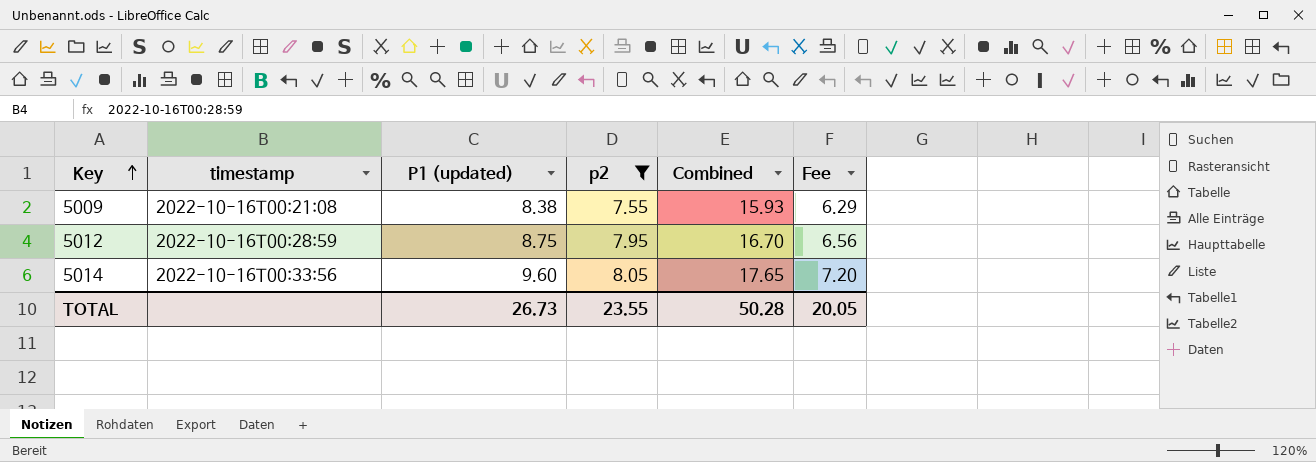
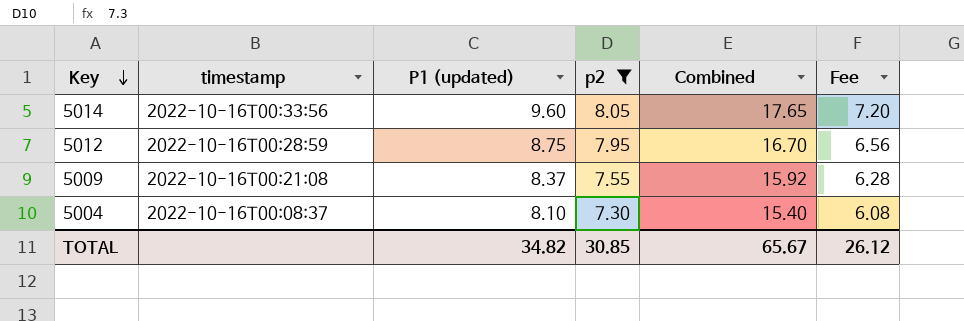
row order: Key ascending -> Key descending
5009 | P1 (updated): 8.38 -> 8.37
5009 | Combined: 15.93 -> 15.92
5009 | Fee: 6.29 -> 6.28
row 5004: none -> 2022-10-16T00:08:37 | 8.10 | 7.30 | 15.40 | 6.08
TOTAL | P1 (updated): 26.73 -> 34.82
TOTAL | p2: 23.55 -> 30.85
TOTAL | Combined: 50.28 -> 65.67
TOTAL | Fee: 20.05 -> 26.12

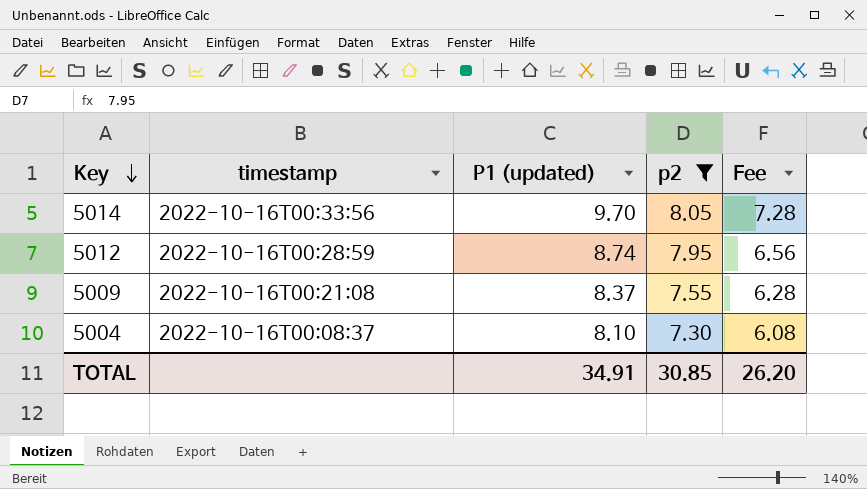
column Combined | formula: [P1 (updated)] + [p2] -> none
5014 | P1 (updated): 9.60 -> 9.70
5014 | Fee: 7.20 -> 7.28
5012 | P1 (updated): 8.75 -> 8.74
TOTAL | P1 (updated): 34.82 -> 34.91
TOTAL | Fee: 26.12 -> 26.20

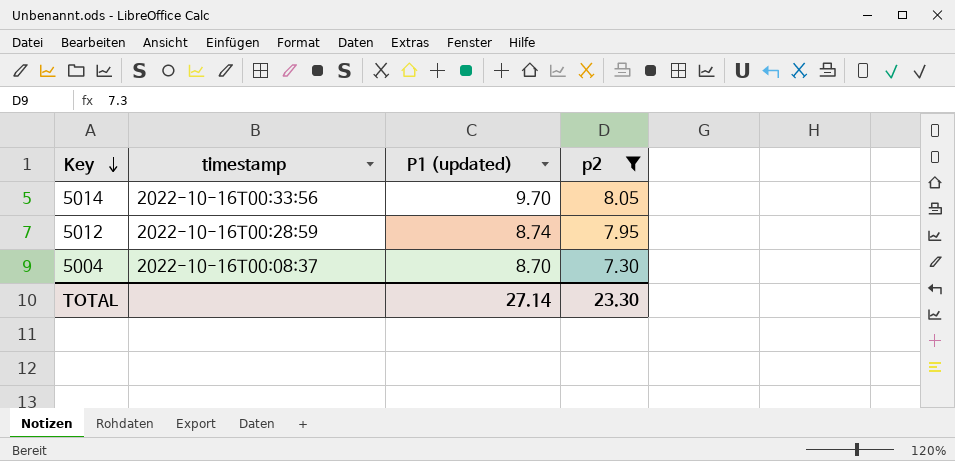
column Fee | formula: [P1 (updated)] * 0.75 -> none
row 5009: 2022-10-16T00:21:08 | 8.37 | 7.55 | 6.28 -> none
5004 | P1 (updated): 8.10 -> 8.70
TOTAL | P1 (updated): 34.91 -> 27.14
TOTAL | p2: 30.85 -> 23.30

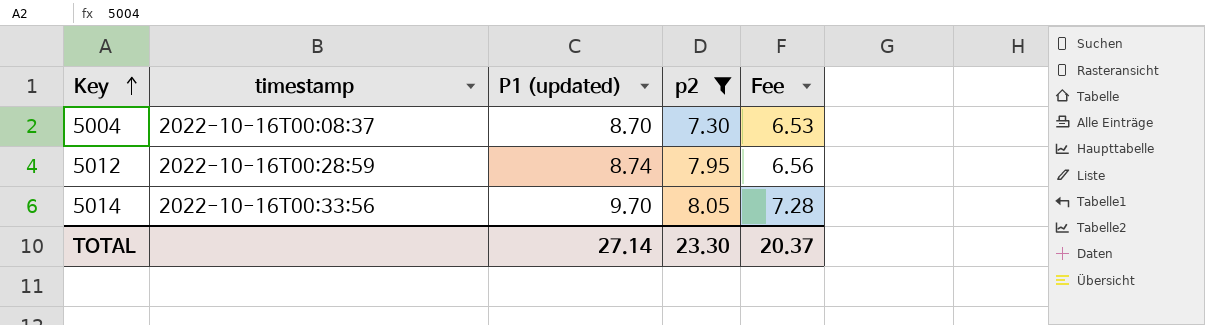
row order: Key descending -> Key ascending
column Fee | formula: none -> [P1 (updated)] * 0.75

